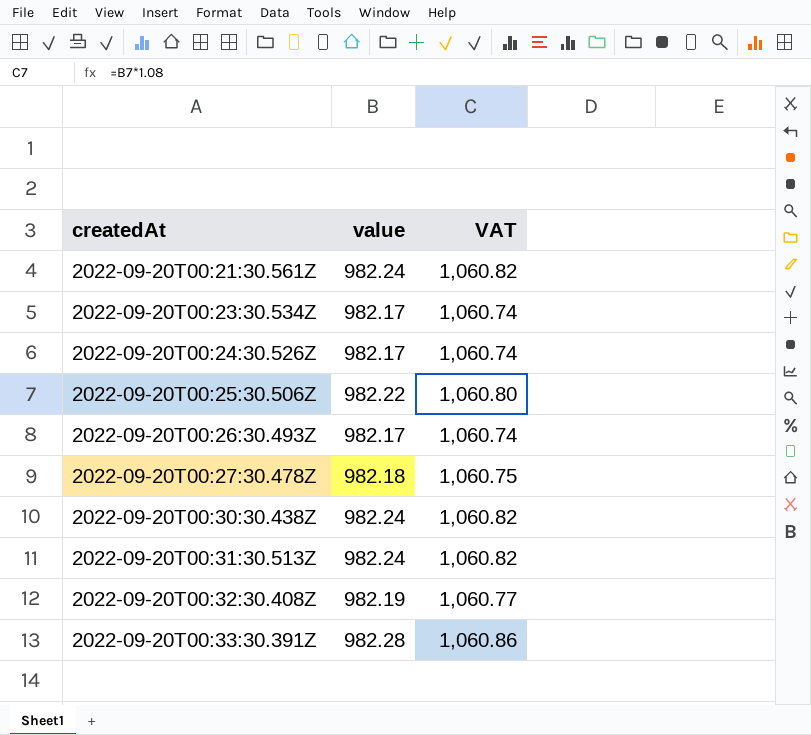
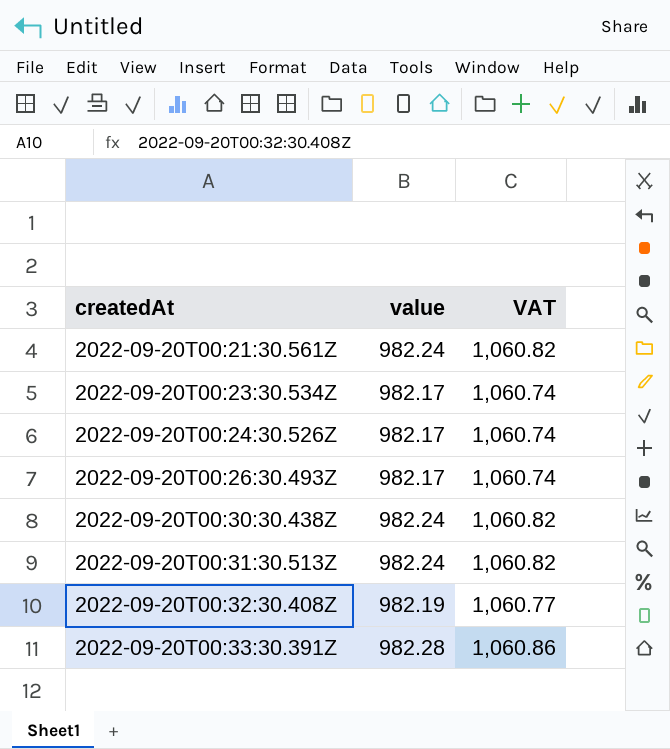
row 2022-09-20T00:25:30.506Z: 982.22 | 1,060.80 -> none
row 2022-09-20T00:27:30.478Z: 982.18 | 1,060.75 -> none

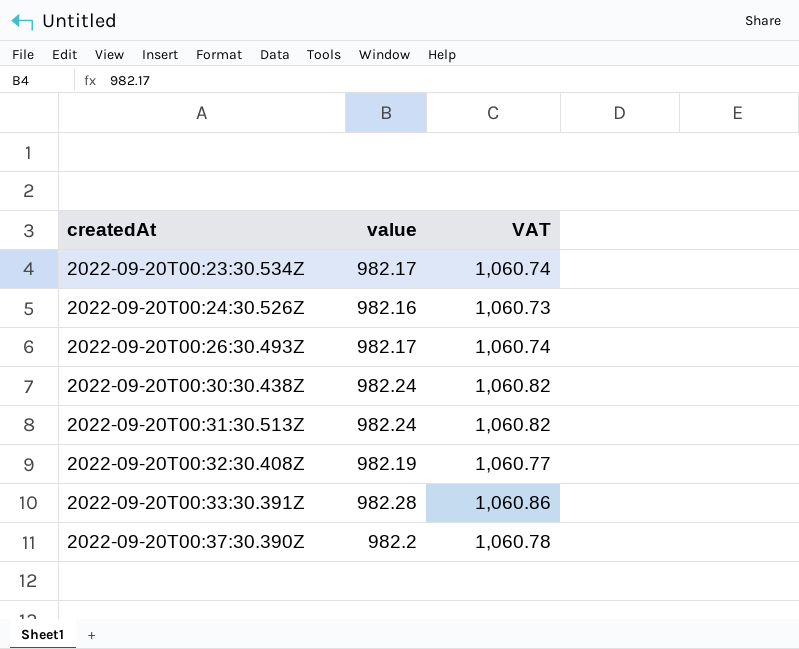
row 2022-09-20T00:21:30.561Z: 982.24 | 1,060.82 -> none
2022-09-20T00:24:30.526Z | value: 982.17 -> 982.16
2022-09-20T00:24:30.526Z | VAT: 1,060.74 -> 1,060.73
row 2022-09-20T00:37:30.390Z: none -> 982.2 | 1,060.78

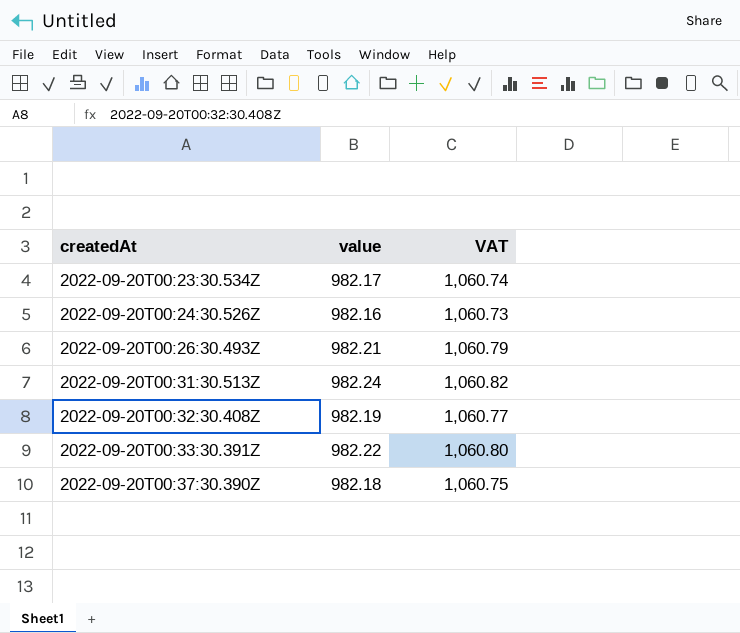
row 2022-09-20T00:30:30.438Z: 982.24 | 1,060.82 -> none
2022-09-20T00:26:30.493Z | value: 982.17 -> 982.21
2022-09-20T00:26:30.493Z | VAT: 1,060.74 -> 1,060.79
2022-09-20T00:33:30.391Z | value: 982.28 -> 982.22
2022-09-20T00:33:30.391Z | VAT: 1,060.86 -> 1,060.80
2022-09-20T00:37:30.390Z | value: 982.2 -> 982.18
2022-09-20T00:37:30.390Z | VAT: 1,060.78 -> 1,060.75

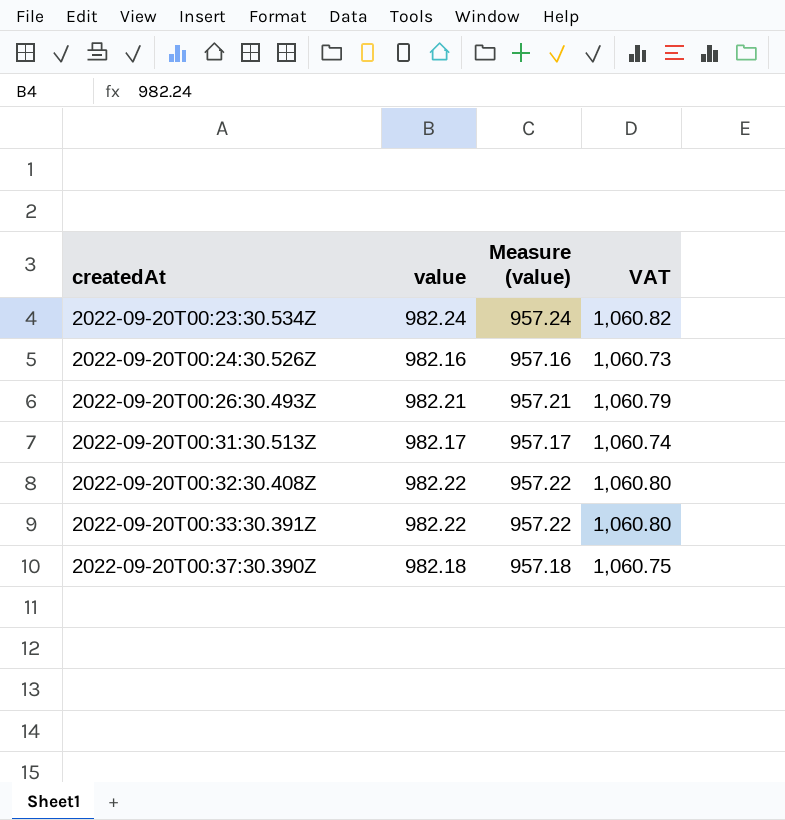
column Measure (value) | formula: none -> [value] - 25
2022-09-20T00:23:30.534Z | value: 982.17 -> 982.24
2022-09-20T00:23:30.534Z | VAT: 1,060.74 -> 1,060.82
2022-09-20T00:31:30.513Z | value: 982.24 -> 982.17
2022-09-20T00:31:30.513Z | VAT: 1,060.82 -> 1,060.74
2022-09-20T00:32:30.408Z | value: 982.19 -> 982.22
2022-09-20T00:32:30.408Z | VAT: 1,060.77 -> 1,060.80

